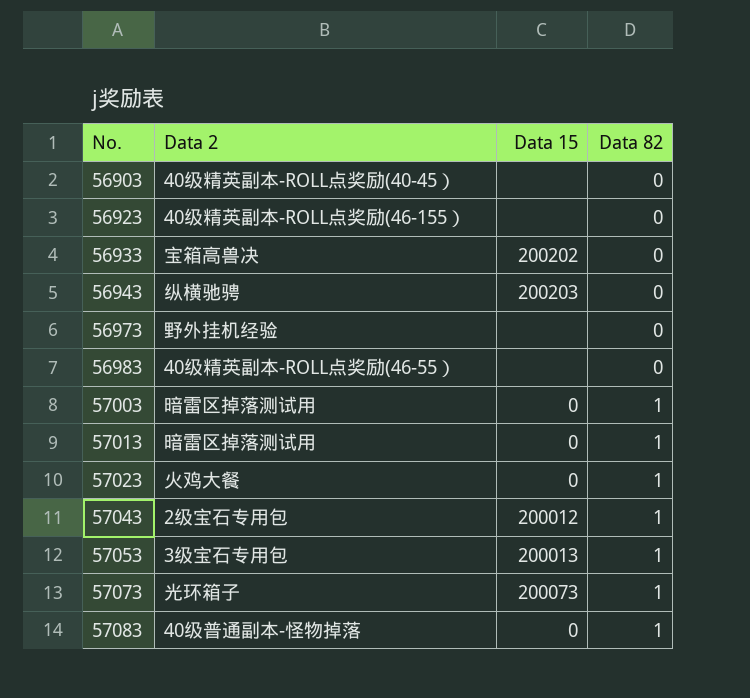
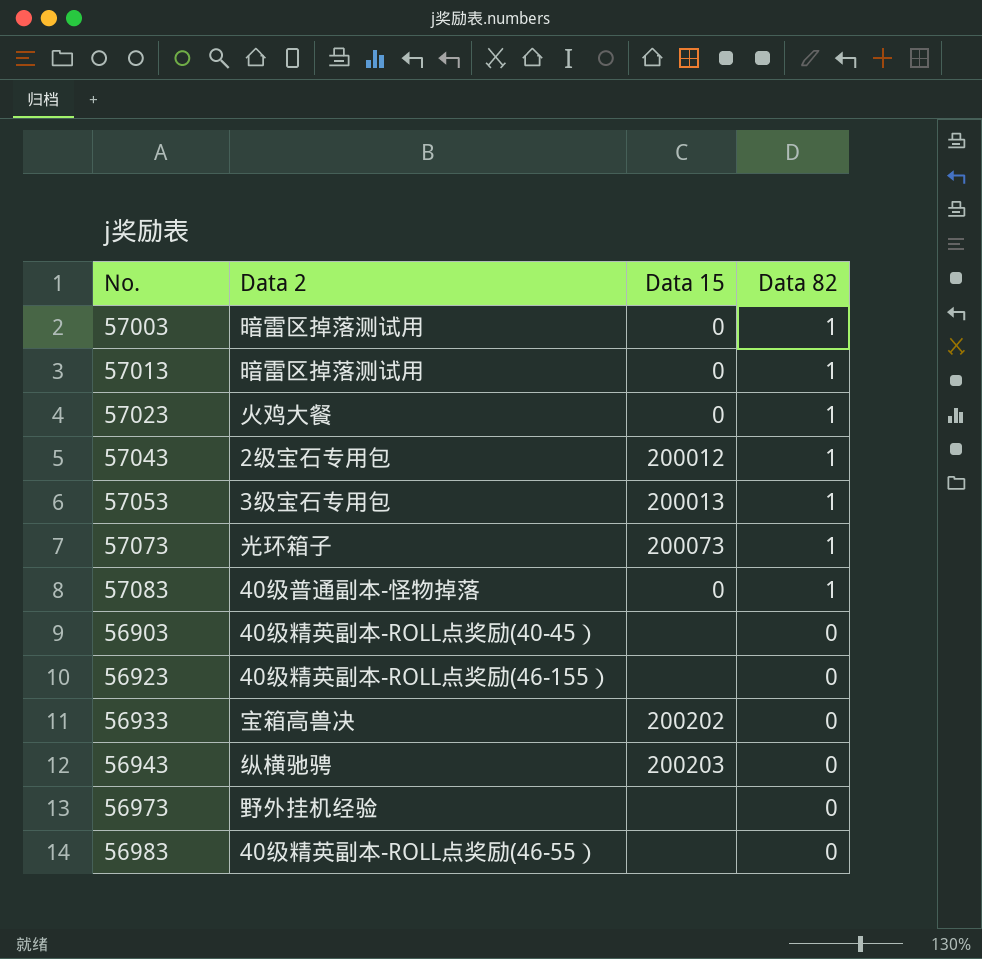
row order: No. ascending -> Data 82 descending

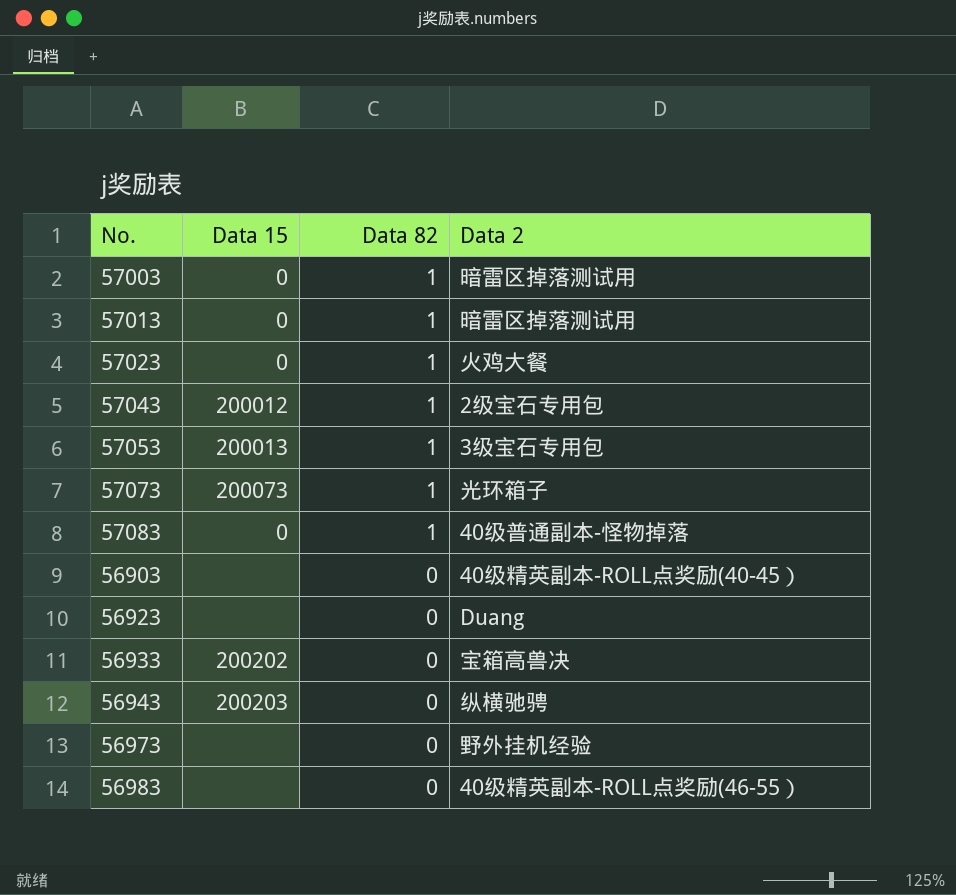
column Data 2 | position: 2 -> 4
56923 | Data 2: 40级精英副本-ROLL点奖励(46-155） -> Duang

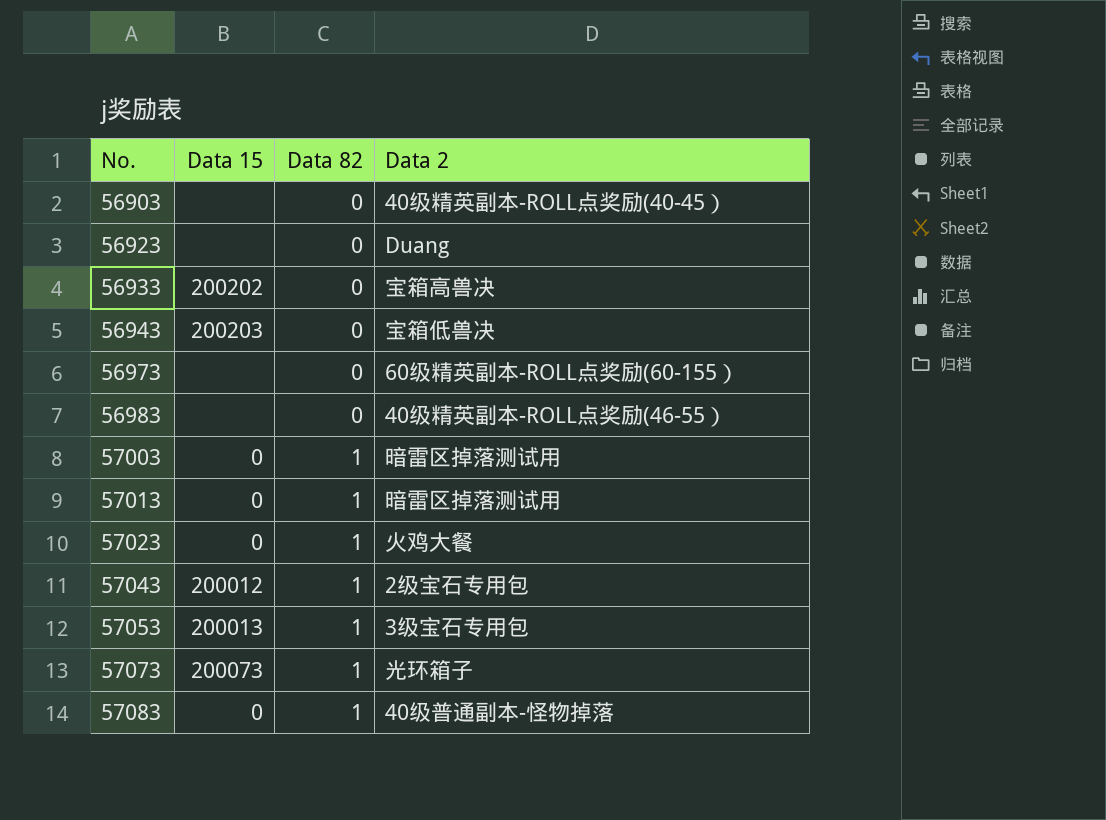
row order: Data 82 descending -> No. ascending
56943 | Data 2: 纵横驰骋 -> 宝箱低兽决
56973 | Data 2: 野外挂机经验 -> 60级精英副本-ROLL点奖励(60-155）

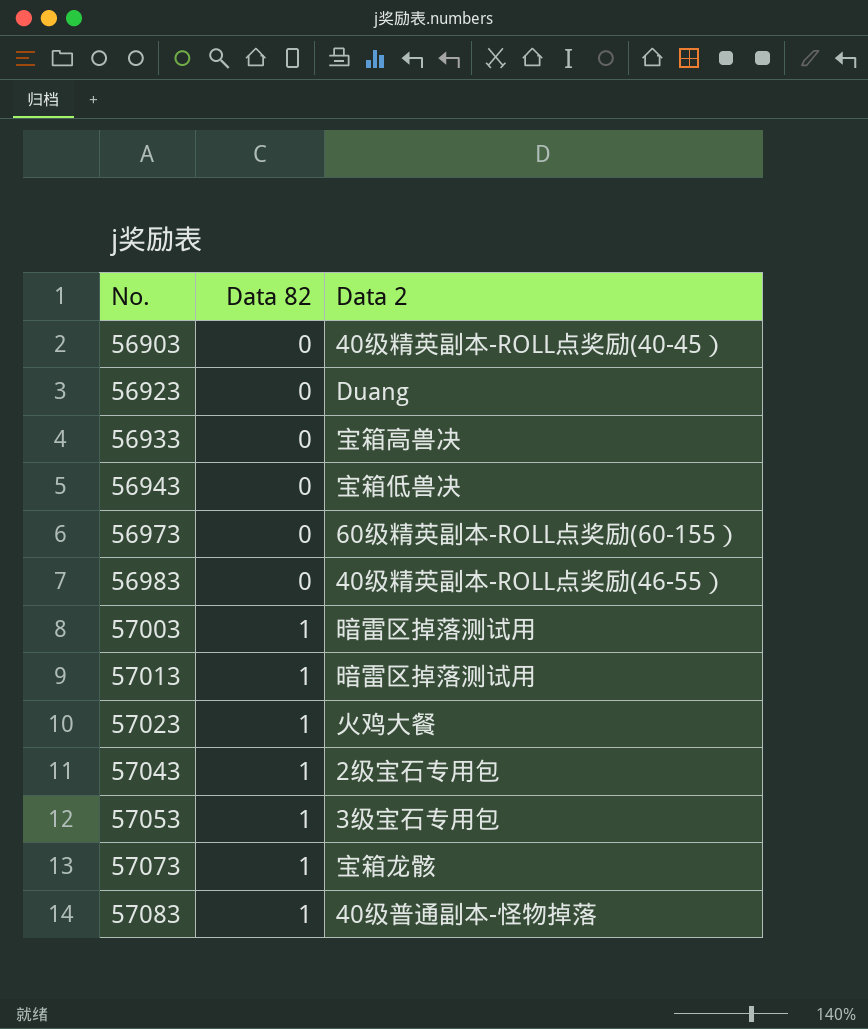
column Data 15 | position: 2 -> none
57073 | Data 2: 光环箱子 -> 宝箱龙骸

